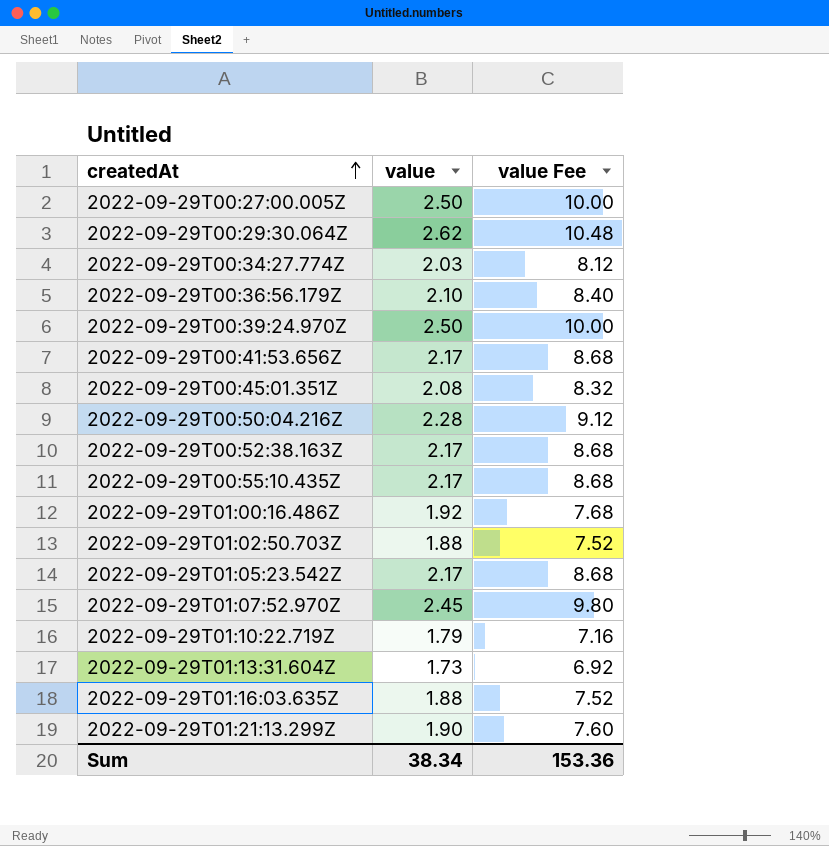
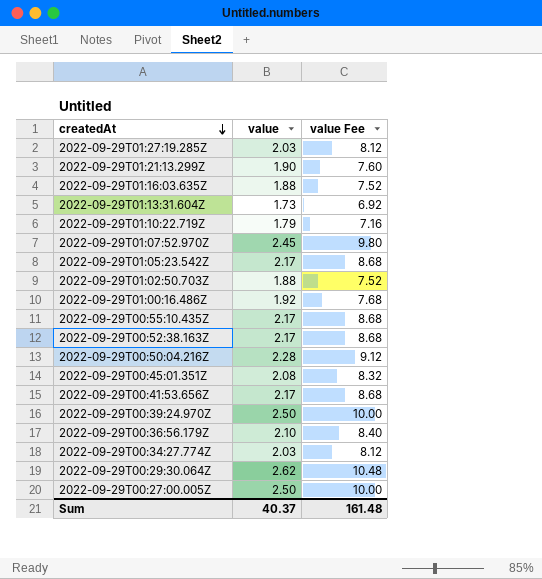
row order: createdAt ascending -> createdAt descending
row 2022-09-29T01:27:19.285Z: none -> 2.03 | 8.12
Sum | value: 38.34 -> 40.37
Sum | value Fee: 153.36 -> 161.48

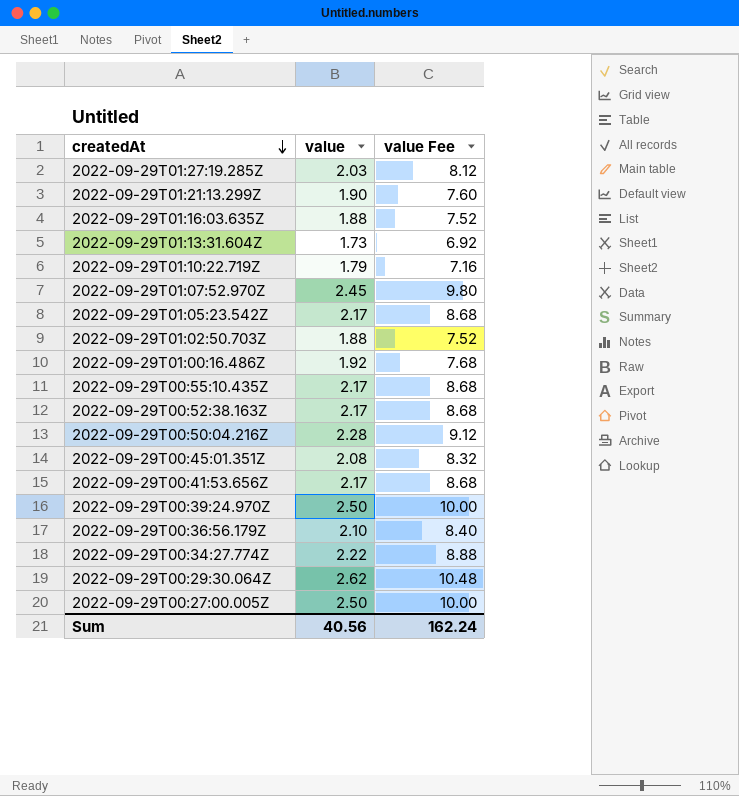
2022-09-29T00:34:27.774Z | value: 2.03 -> 2.22
2022-09-29T00:34:27.774Z | value Fee: 8.12 -> 8.88
Sum | value: 40.37 -> 40.56
Sum | value Fee: 161.48 -> 162.24

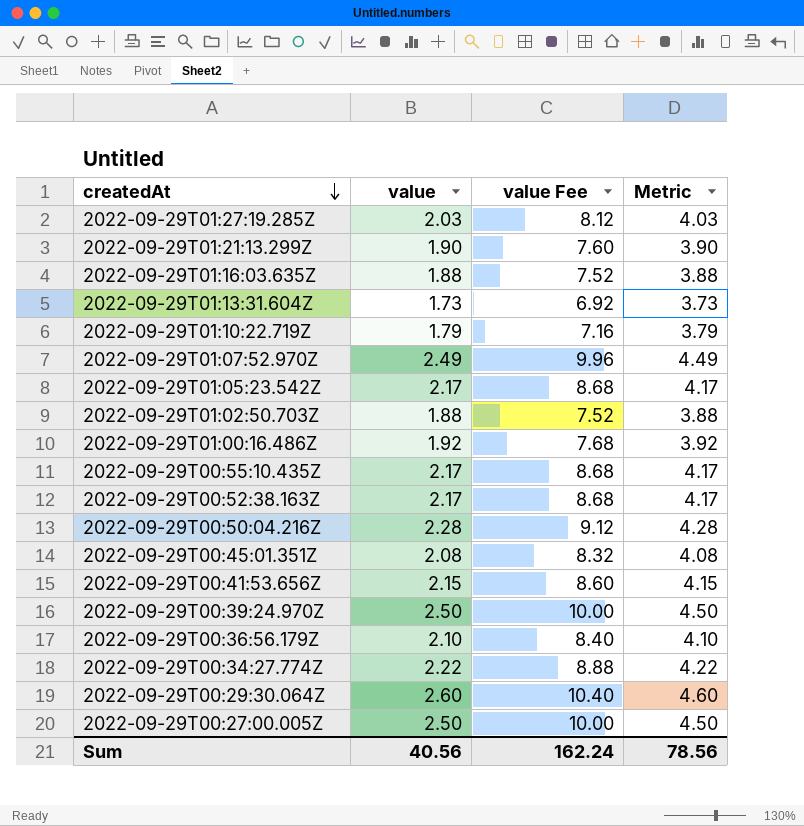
column Metric | formula: none -> [value] + 2
2022-09-29T01:07:52.970Z | value: 2.45 -> 2.49
2022-09-29T01:07:52.970Z | value Fee: 9.80 -> 9.96
2022-09-29T00:41:53.656Z | value: 2.17 -> 2.15
2022-09-29T00:41:53.656Z | value Fee: 8.68 -> 8.60
2022-09-29T00:29:30.064Z | value: 2.62 -> 2.60
2022-09-29T00:29:30.064Z | value Fee: 10.48 -> 10.40

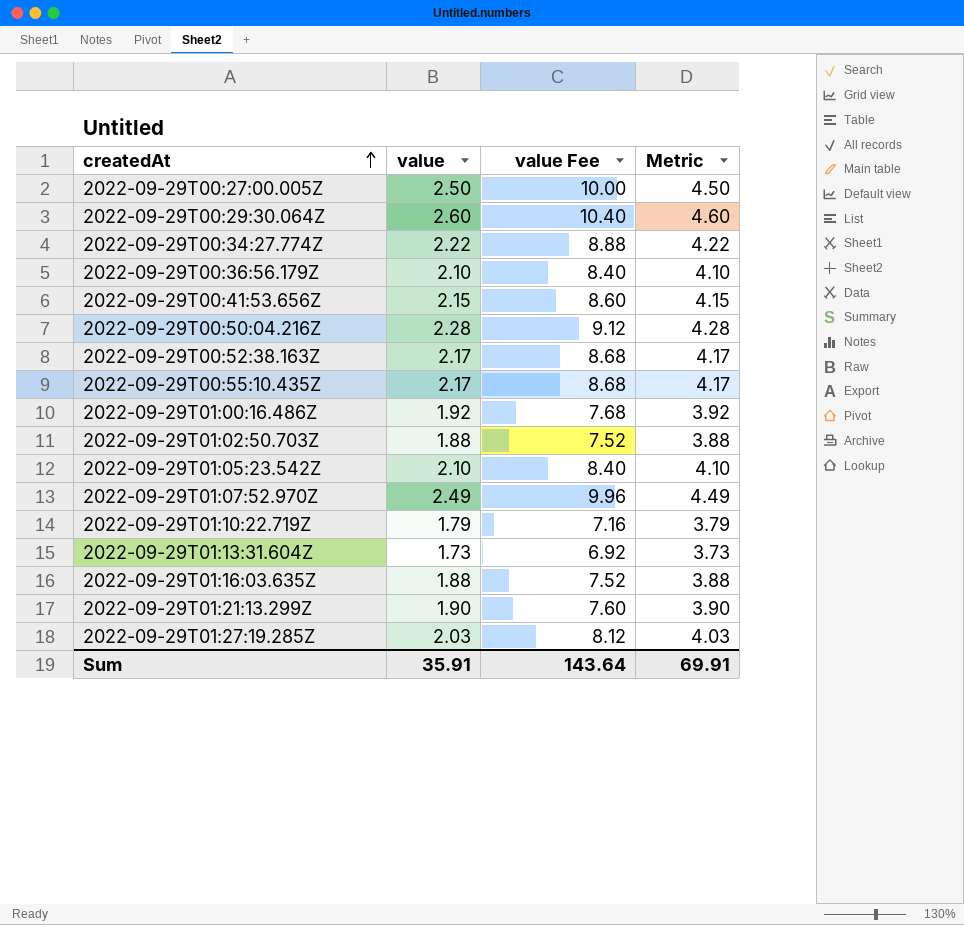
row order: createdAt descending -> createdAt ascending
row 2022-09-29T00:45:01.351Z: 2.08 | 8.32 | 4.08 -> none
row 2022-09-29T00:39:24.970Z: 2.50 | 10.00 | 4.50 -> none
2022-09-29T01:05:23.542Z | value: 2.17 -> 2.10
2022-09-29T01:05:23.542Z | value Fee: 8.68 -> 8.40
2022-09-29T01:05:23.542Z | Metric: 4.17 -> 4.10
Sum | value: 40.56 -> 35.91
Sum | value Fee: 162.24 -> 143.64
Sum | Metric: 78.56 -> 69.91

